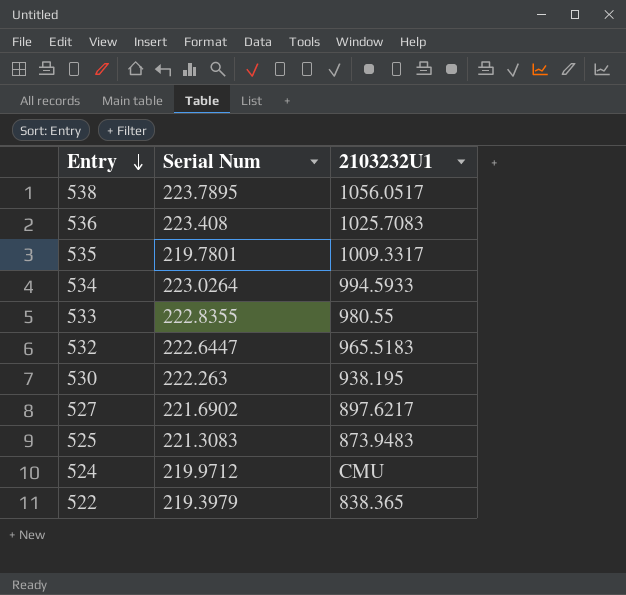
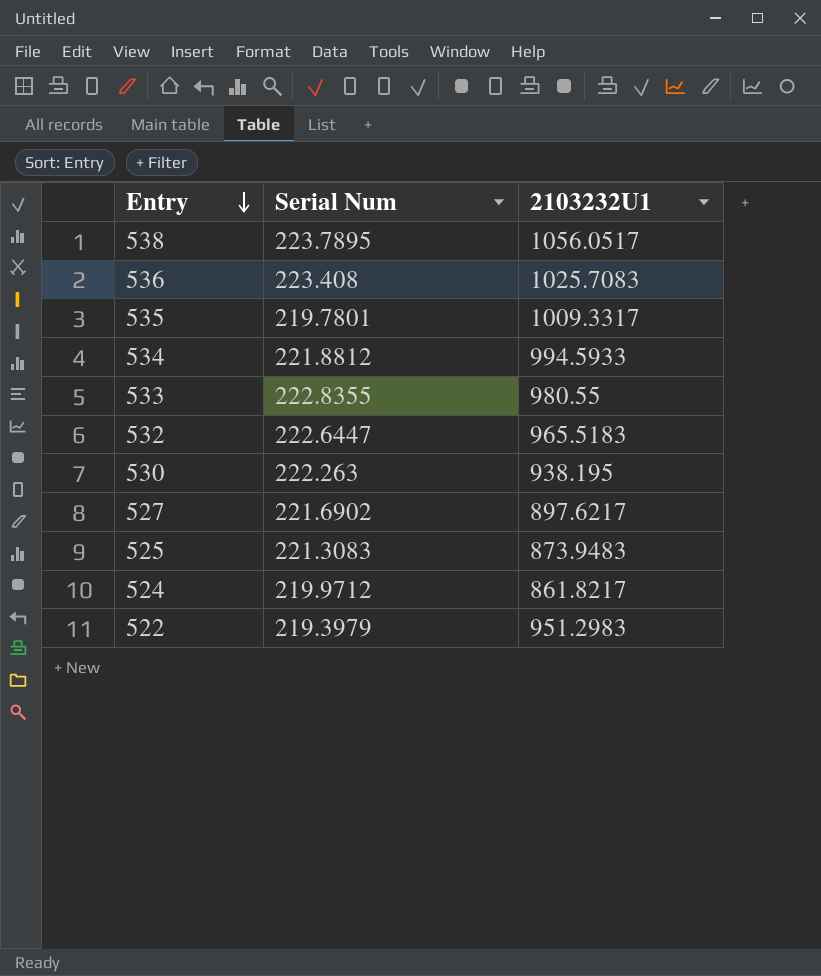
534 | Serial Num: 223.0264 -> 221.8812
524 | 2103232U1: CMU -> 861.8217
522 | 2103232U1: 838.365 -> 951.2983

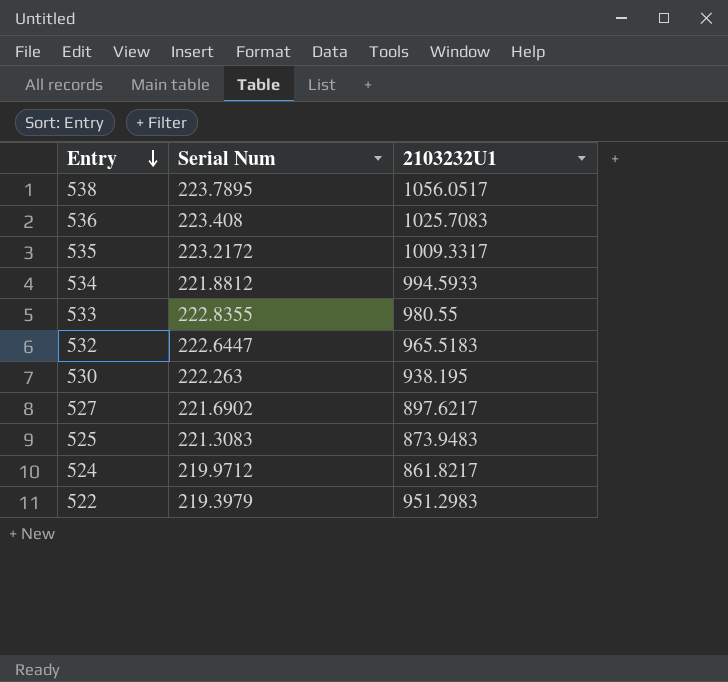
535 | Serial Num: 219.7801 -> 223.2172

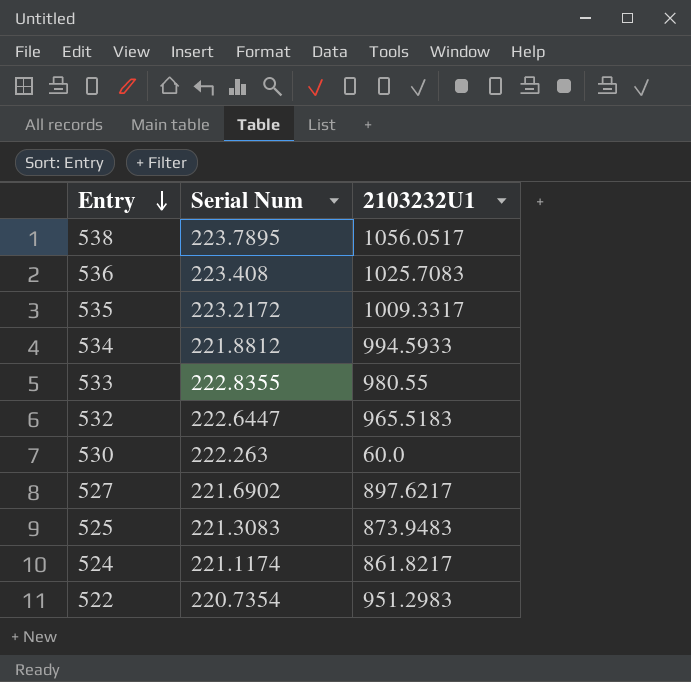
530 | 2103232U1: 938.195 -> 60.0
524 | Serial Num: 219.9712 -> 221.1174
522 | Serial Num: 219.3979 -> 220.7354

